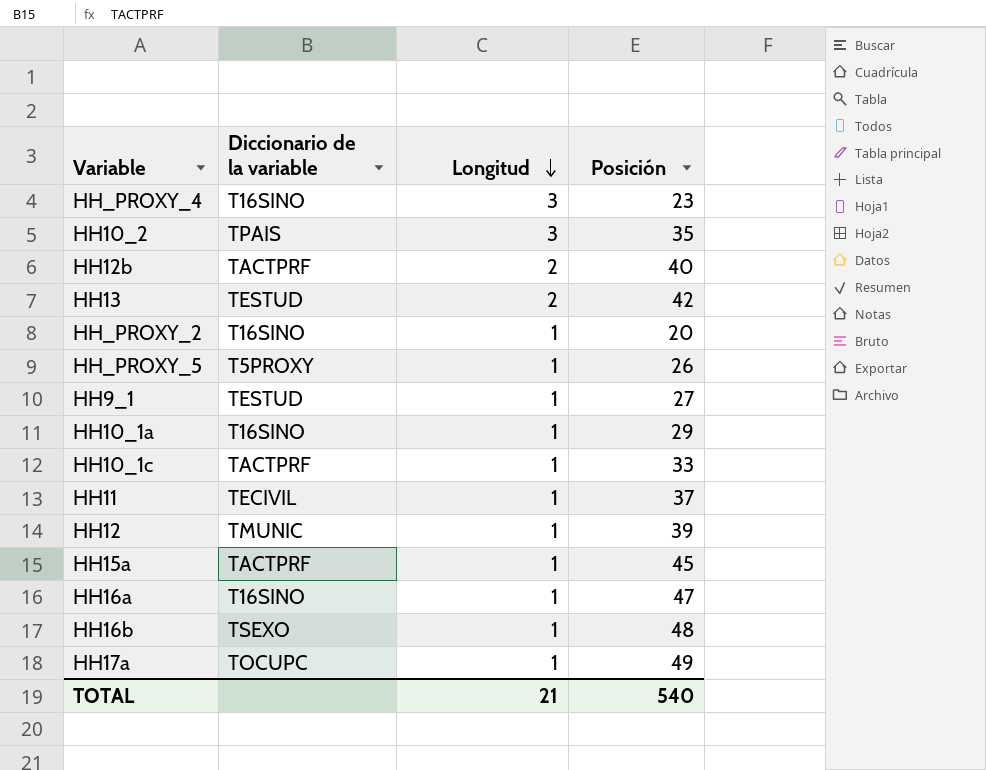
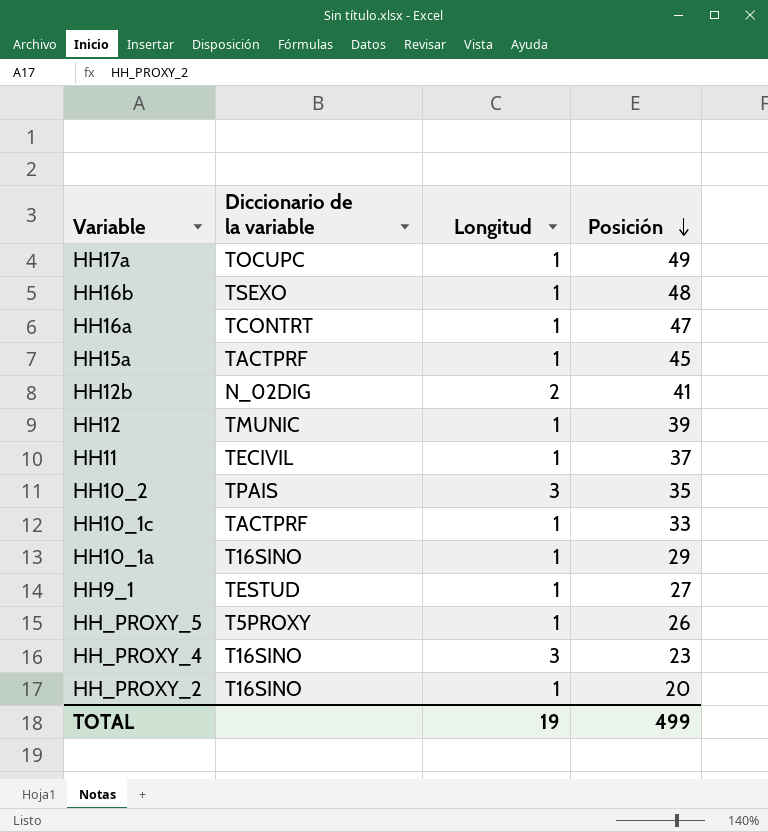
row order: Longitud descending -> Posición descending
row HH13: TESTUD | 2 | 42 -> none
HH16a | Diccionario de la variable: T16SINO -> TCONTRT
HH12b | Diccionario de la variable: TACTPRF -> N_02DIG
HH12b | Posición: 40 -> 41
TOTAL | Longitud: 21 -> 19
TOTAL | Posición: 540 -> 499

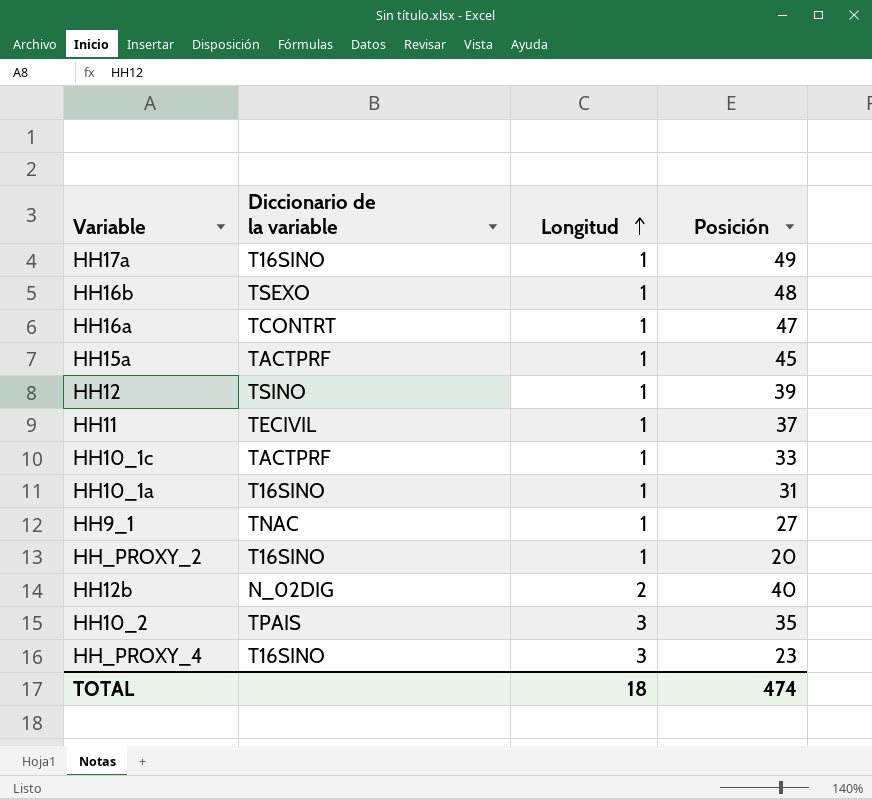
row order: Posición descending -> Longitud ascending
row HH_PROXY_5: T5PROXY | 1 | 26 -> none
HH17a | Diccionario de la variable: TOCUPC -> T16SINO
HH12 | Diccionario de la variable: TMUNIC -> TSINO
HH10_1a | Posición: 29 -> 31
HH9_1 | Diccionario de la variable: TESTUD -> TNAC
HH12b | Posición: 41 -> 40
TOTAL | Longitud: 19 -> 18
TOTAL | Posición: 499 -> 474

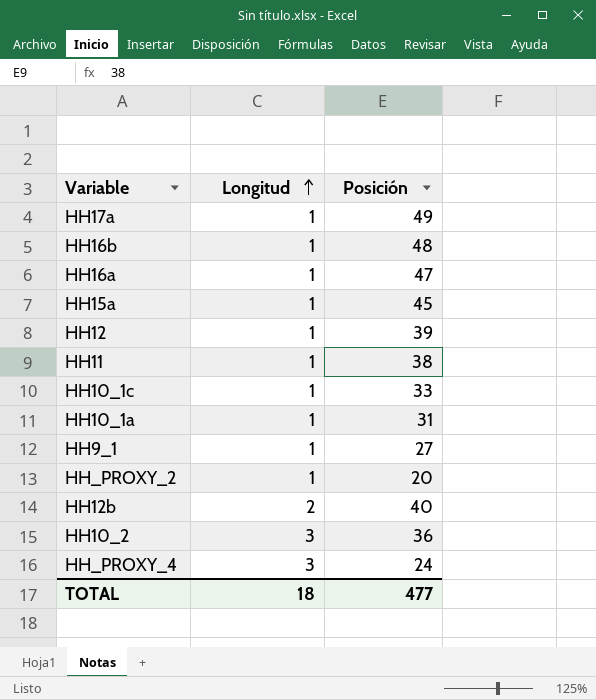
column Diccionario de la variable | position: 2 -> none
HH11 | Posición: 37 -> 38
HH10_2 | Posición: 35 -> 36
HH_PROXY_4 | Posición: 23 -> 24
TOTAL | Posición: 474 -> 477

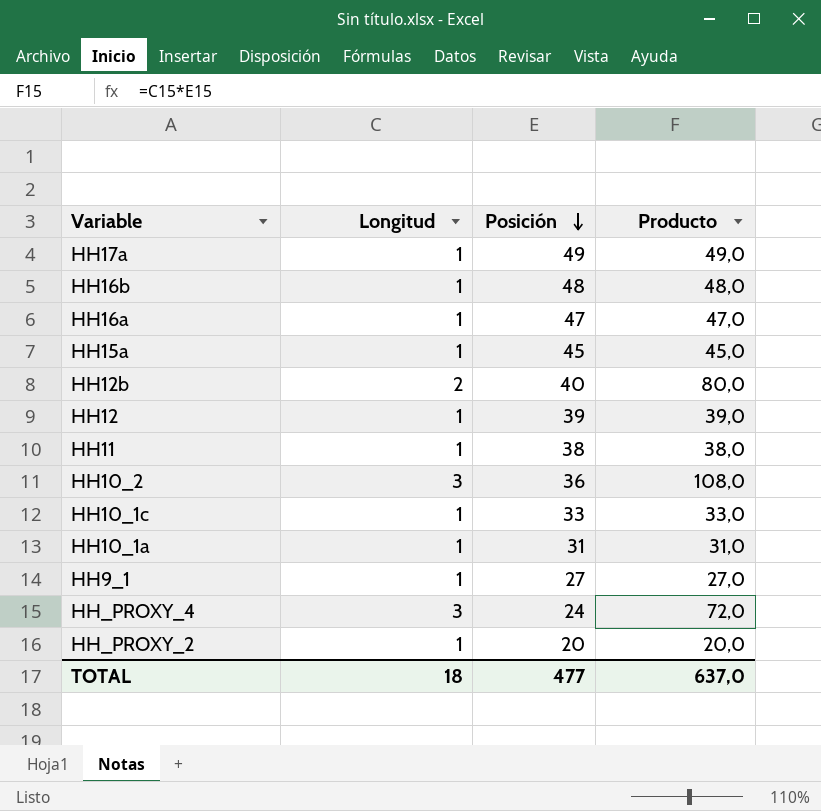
row order: Longitud ascending -> Posición descending
column Producto | formula: none -> [Longitud] * [Posición]

